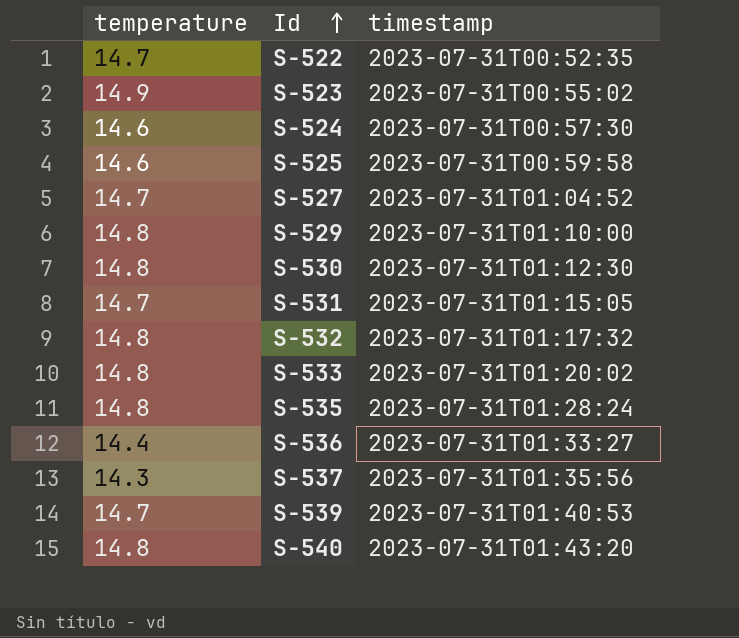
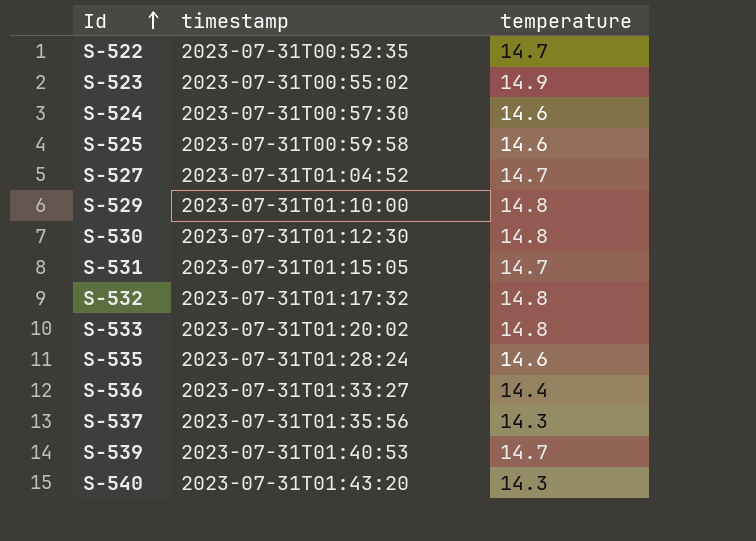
column temperature | position: 1 -> 3
S-535 | temperature: 14.8 -> 14.6
S-540 | temperature: 14.8 -> 14.3

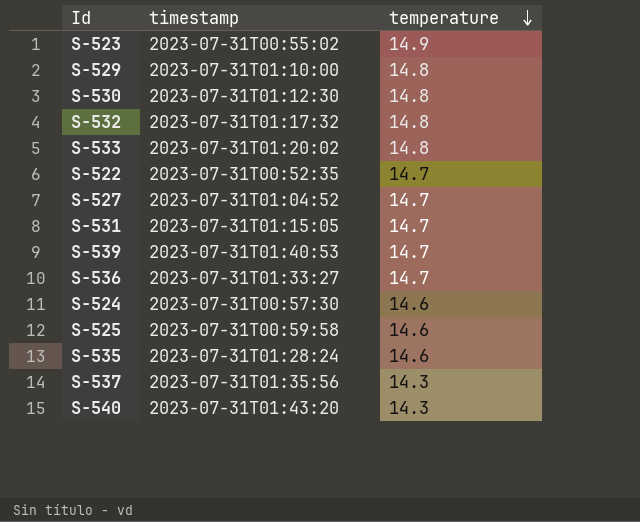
row order: Id ascending -> temperature descending
S-536 | temperature: 14.4 -> 14.7

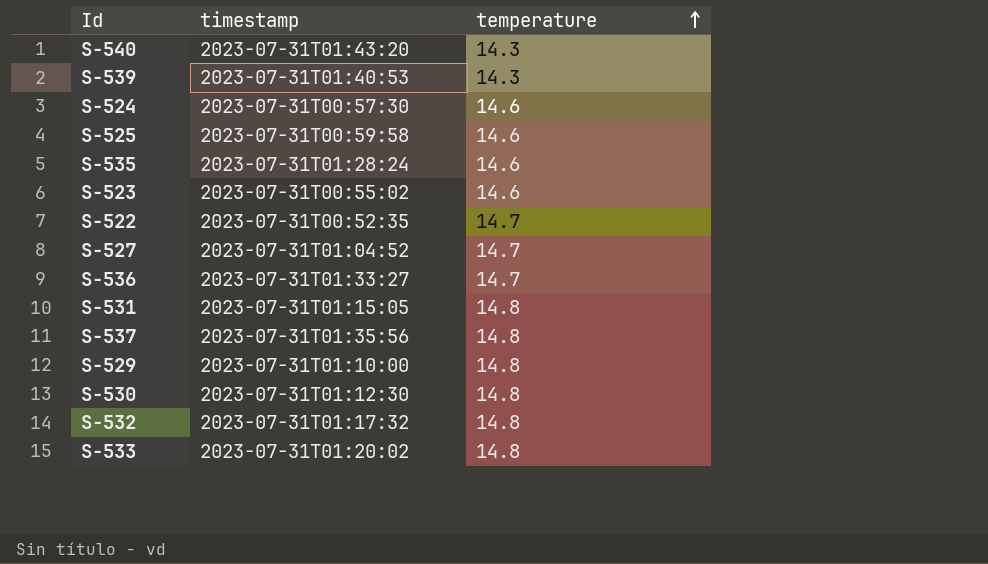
row order: temperature descending -> temperature ascending
S-539 | temperature: 14.7 -> 14.3
S-523 | temperature: 14.9 -> 14.6
S-531 | temperature: 14.7 -> 14.8
S-537 | temperature: 14.3 -> 14.8

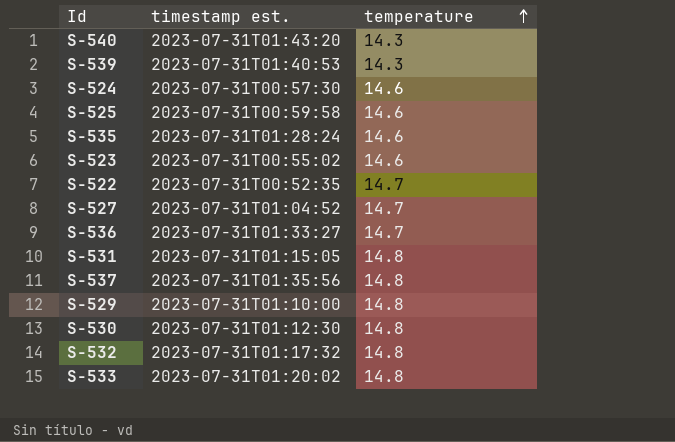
column name: timestamp -> timestamp est.

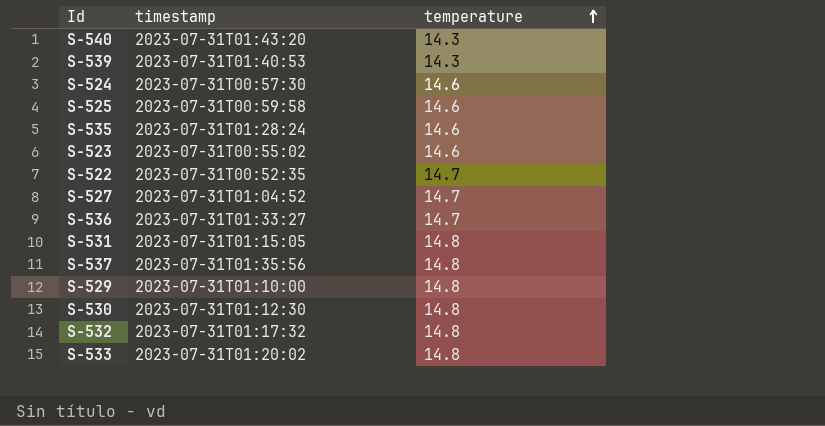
column name: timestamp est. -> timestamp

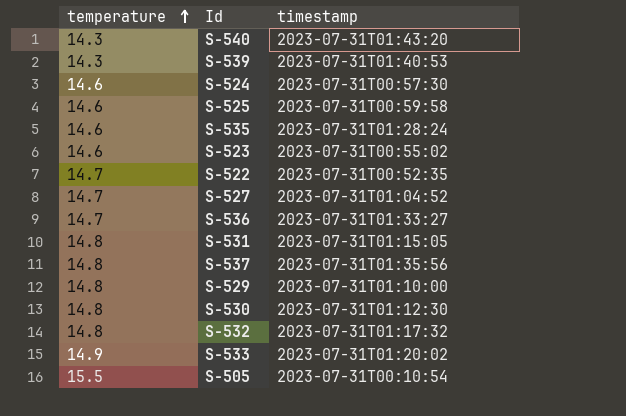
column temperature | position: 3 -> 1
S-533 | temperature: 14.8 -> 14.9
row S-505: none -> 15.5 | 2023-07-31T00:10:54

